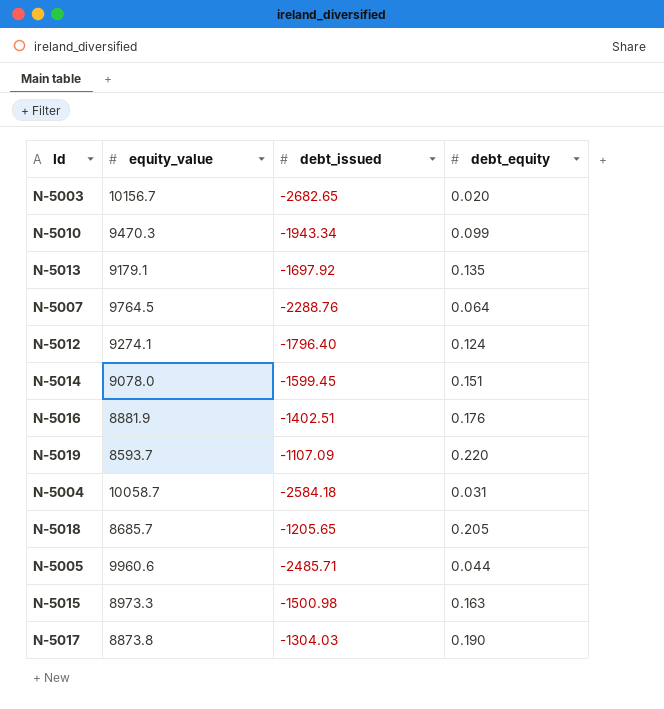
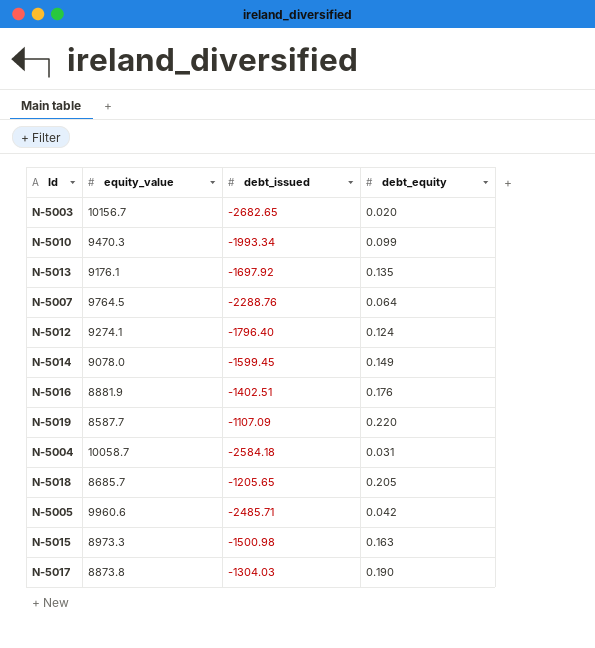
N-5010 | debt_issued: -1943.34 -> -1993.34
N-5013 | equity_value: 9179.1 -> 9176.1
N-5014 | debt_equity: 0.151 -> 0.149
N-5019 | equity_value: 8593.7 -> 8587.7
N-5005 | debt_equity: 0.044 -> 0.042

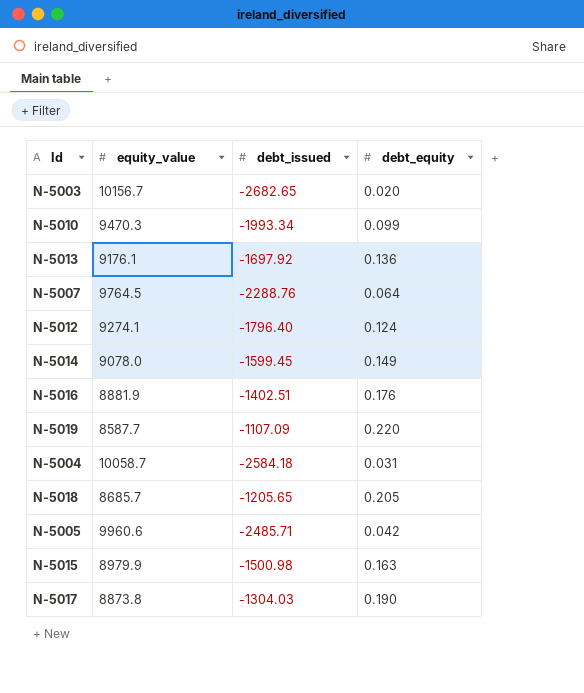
N-5013 | debt_equity: 0.135 -> 0.136
N-5015 | equity_value: 8973.3 -> 8979.9

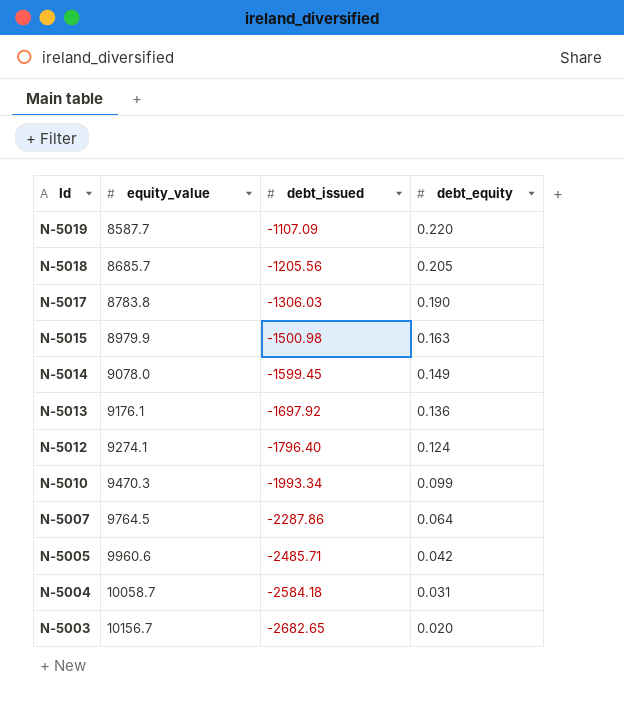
row order: none -> Id descending
row N-5016: 8881.9 | -1402.51 | 0.176 -> none
N-5018 | debt_issued: -1205.65 -> -1205.56
N-5017 | equity_value: 8873.8 -> 8783.8
N-5017 | debt_issued: -1304.03 -> -1306.03
N-5007 | debt_issued: -2288.76 -> -2287.86

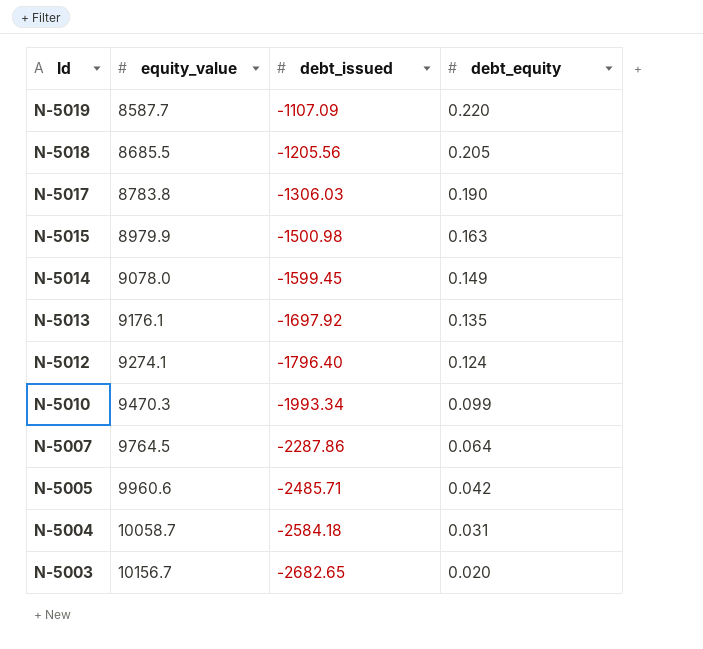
N-5018 | equity_value: 8685.7 -> 8685.5
N-5013 | debt_equity: 0.136 -> 0.135

